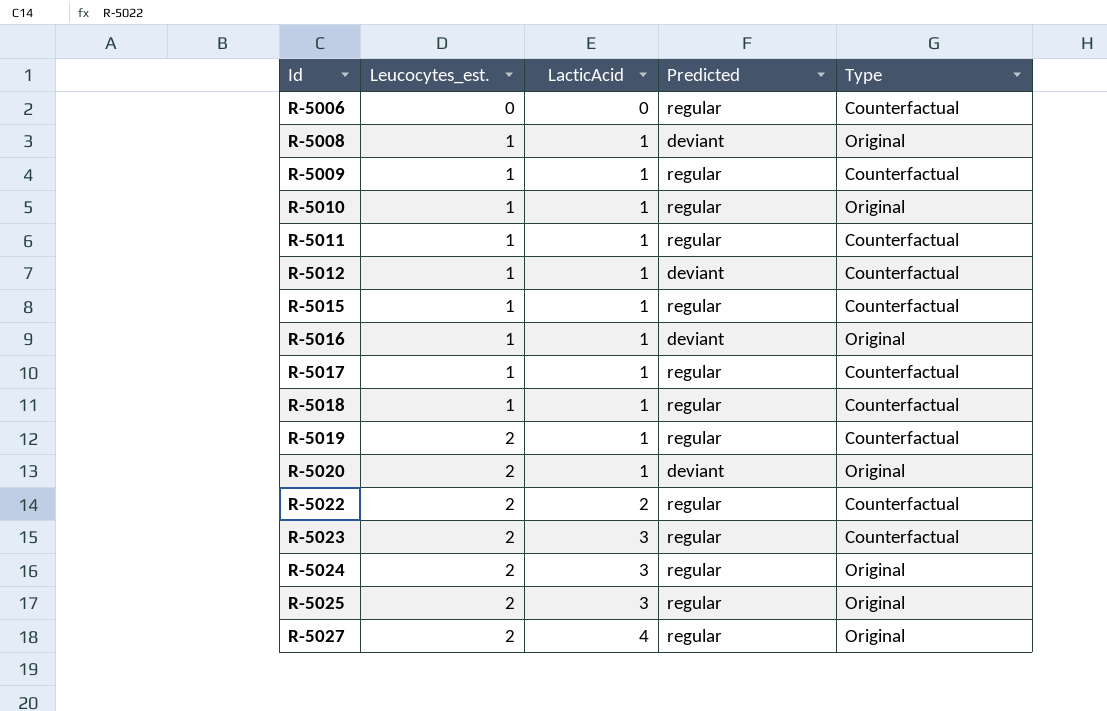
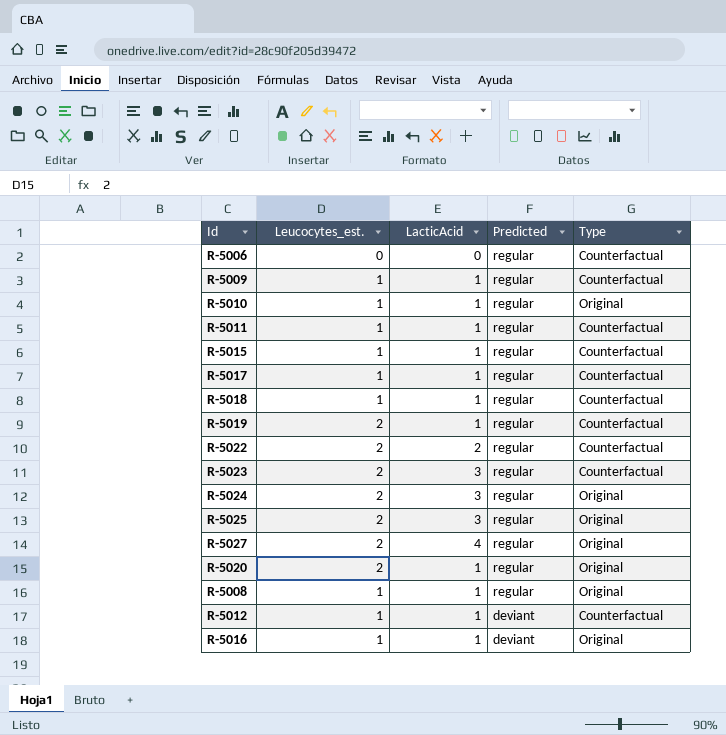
row order: Id ascending -> Predicted descending
R-5020 | Predicted: deviant -> regular
R-5008 | Predicted: deviant -> regular

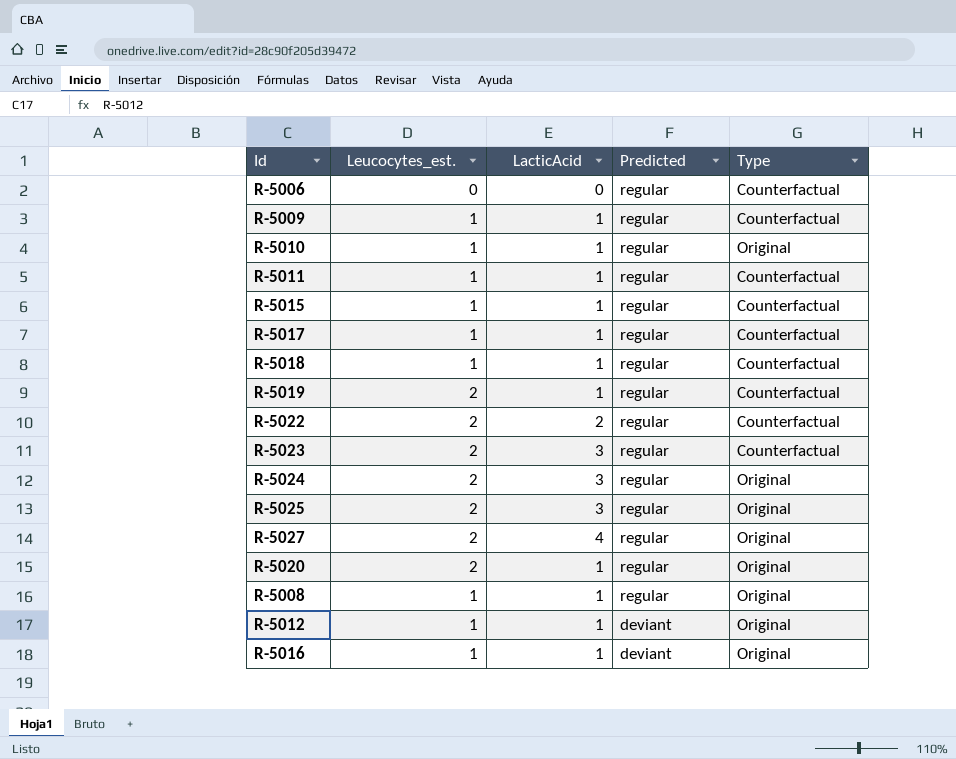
R-5012 | Type: Counterfactual -> Original

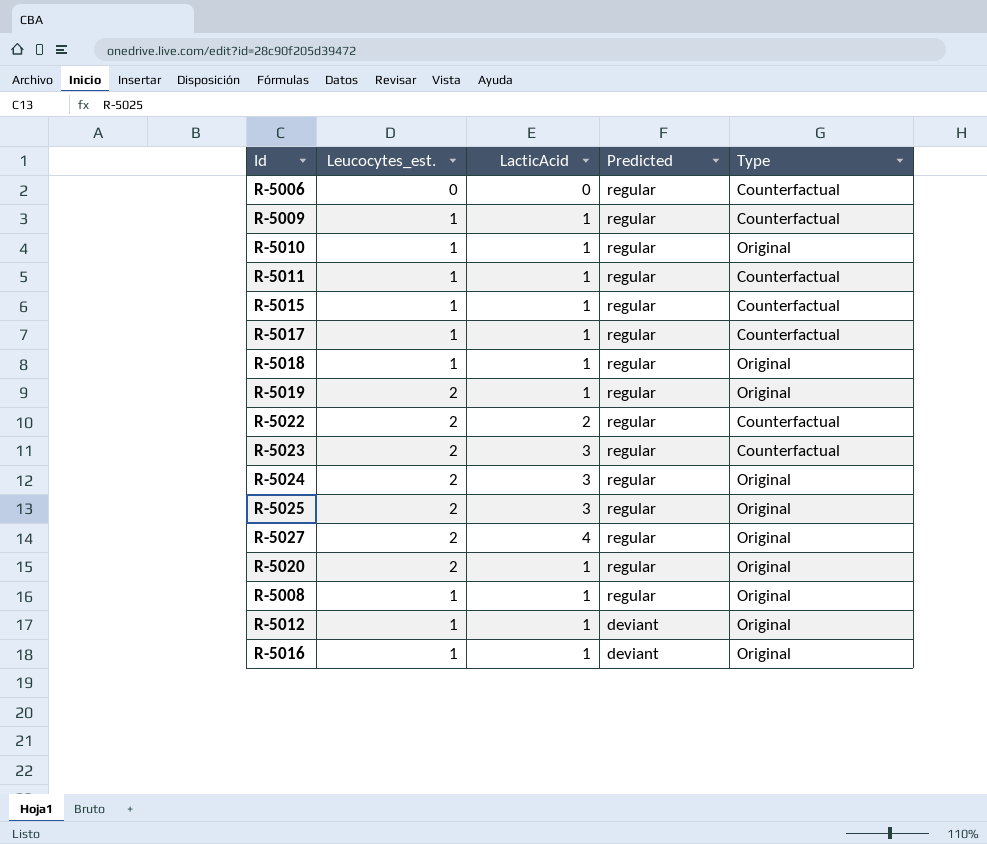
R-5018 | Type: Counterfactual -> Original
R-5019 | Type: Counterfactual -> Original

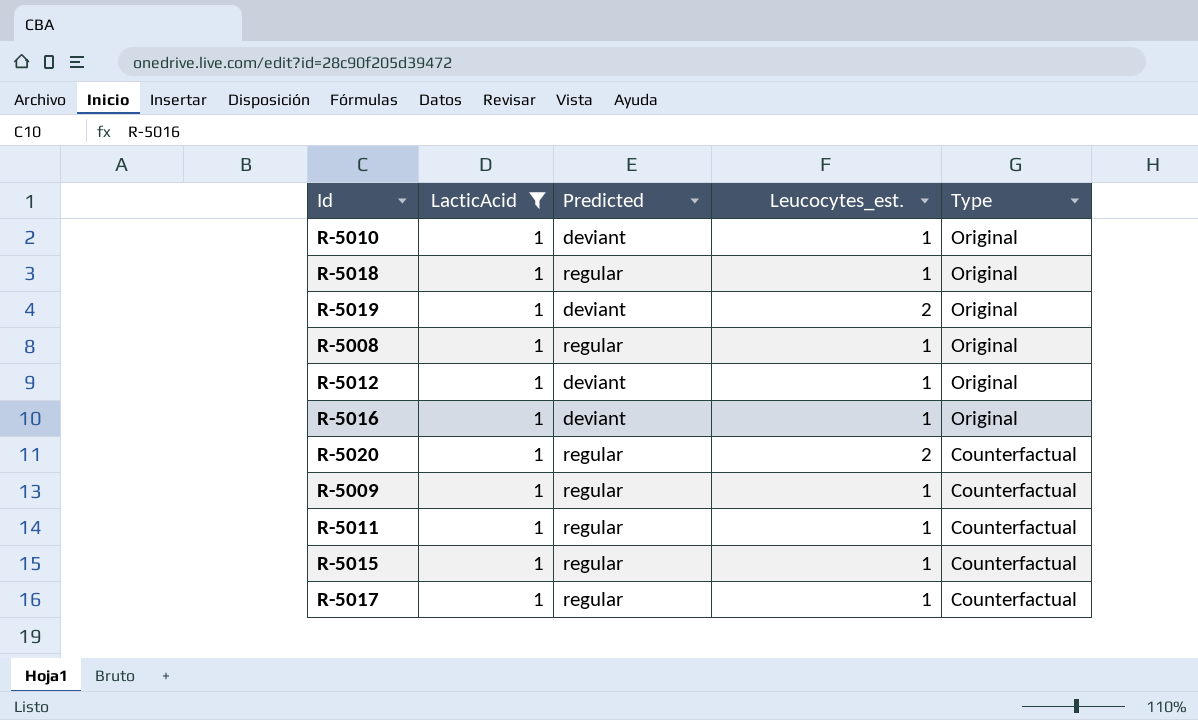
filter: none -> LacticAcid = 1
row order: Predicted descending -> Type descending
column Leucocytes_est. | position: 2 -> 4
R-5010 | Predicted: regular -> deviant
R-5019 | Predicted: regular -> deviant
R-5020 | Type: Original -> Counterfactual

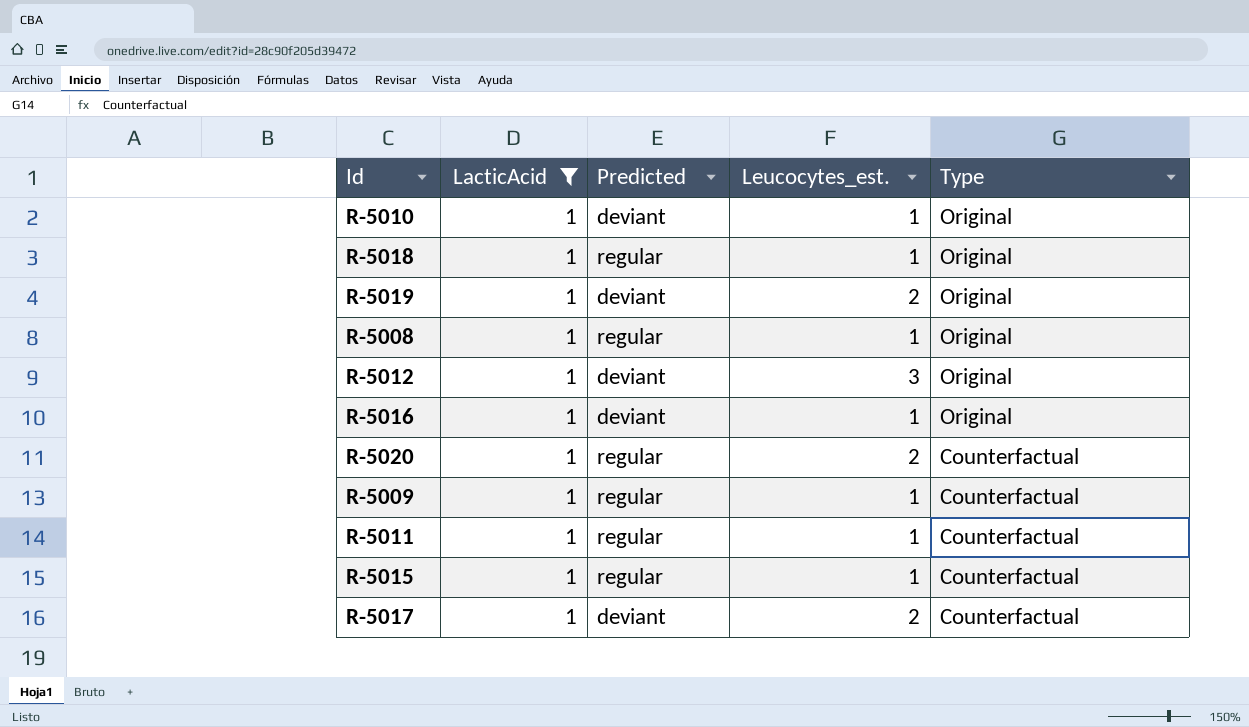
R-5012 | Leucocytes_est.: 1 -> 3
R-5017 | Predicted: regular -> deviant
R-5017 | Leucocytes_est.: 1 -> 2

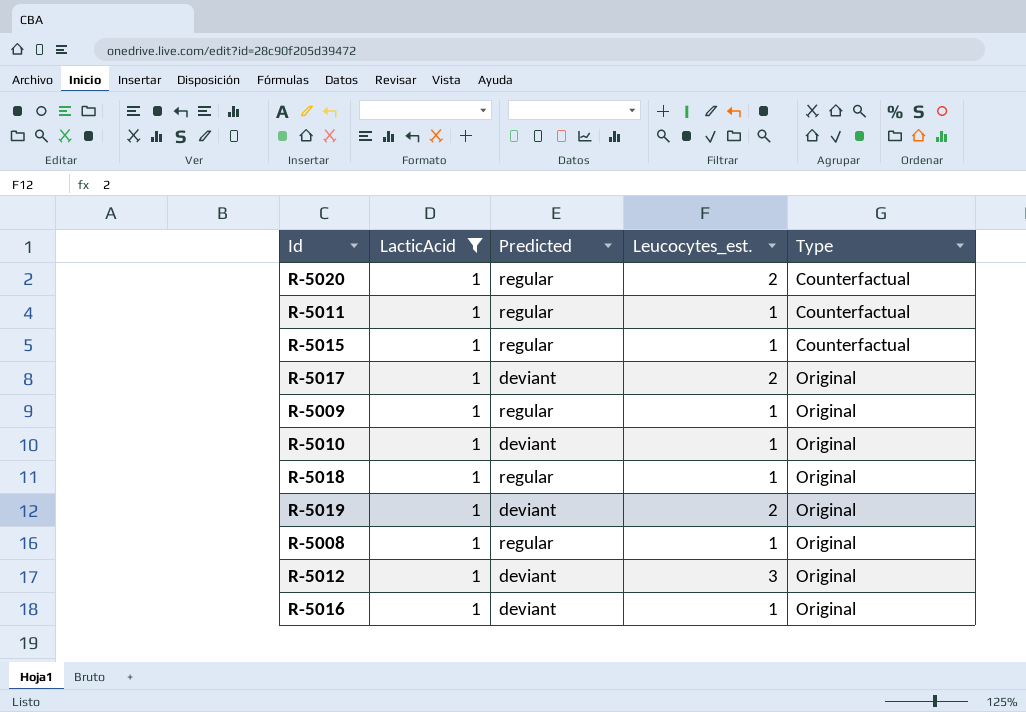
row order: Type descending -> Type ascending
R-5017 | Type: Counterfactual -> Original
R-5009 | Type: Counterfactual -> Original

